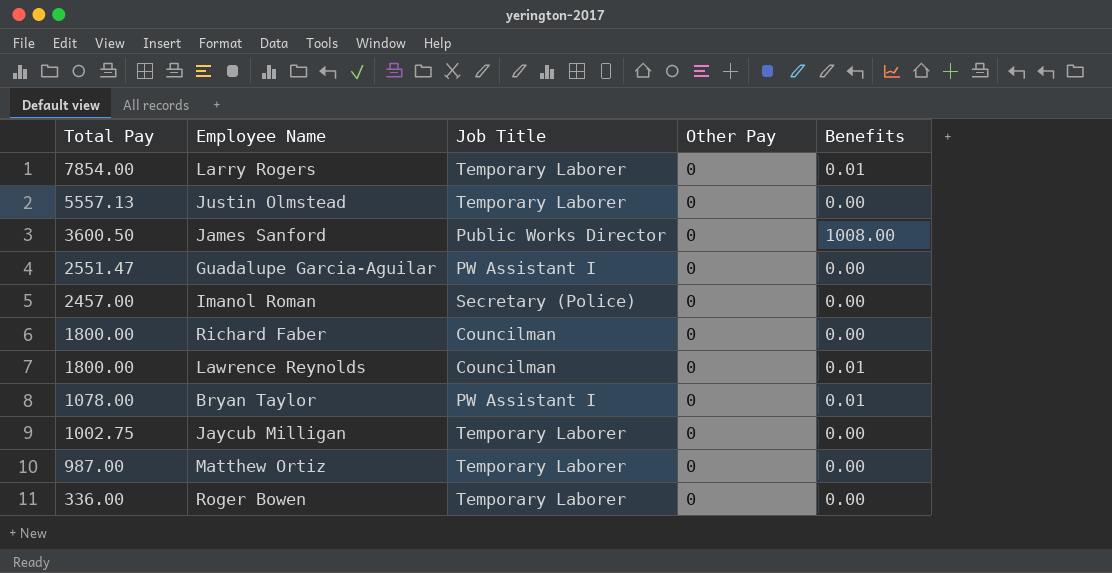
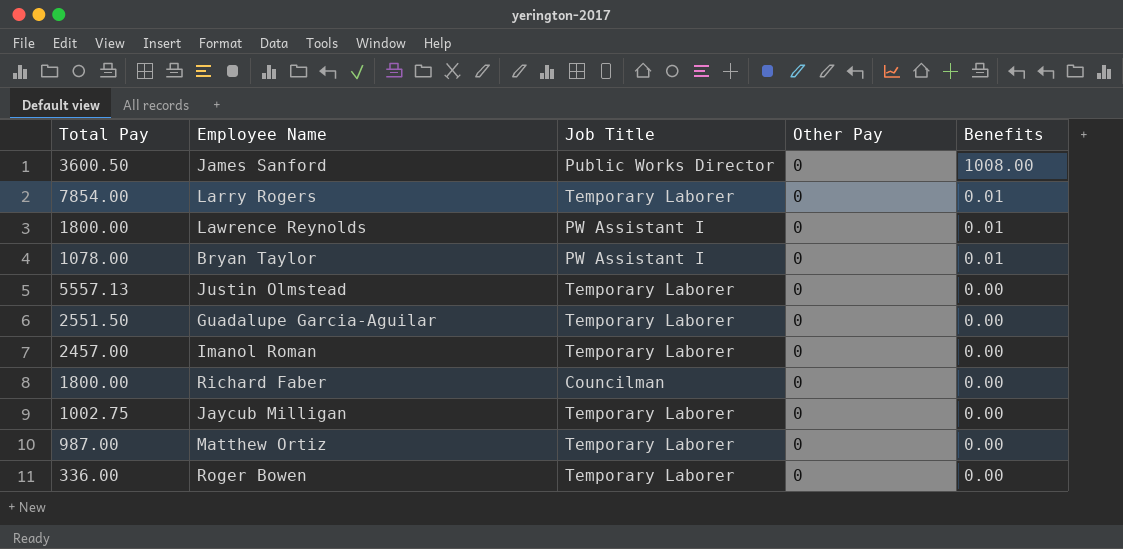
row order: Total Pay descending -> Benefits descending
Lawrence Reynolds | Job Title: Councilman -> PW Assistant I
Guadalupe Garcia-Aguilar | Total Pay: 2551.47 -> 2551.50
Guadalupe Garcia-Aguilar | Job Title: PW Assistant I -> Temporary Laborer
Imanol Roman | Job Title: Secretary (Police) -> Temporary Laborer

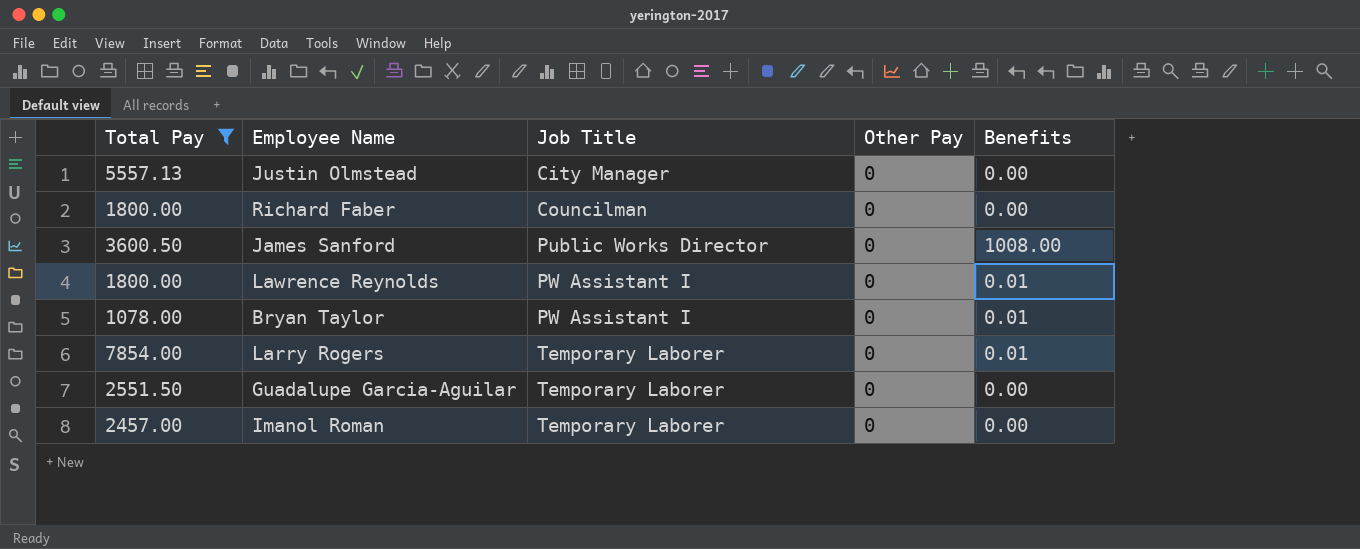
filter: none -> Total Pay >= 1078.00
row order: Benefits descending -> Job Title ascending
Justin Olmstead | Job Title: Temporary Laborer -> City Manager

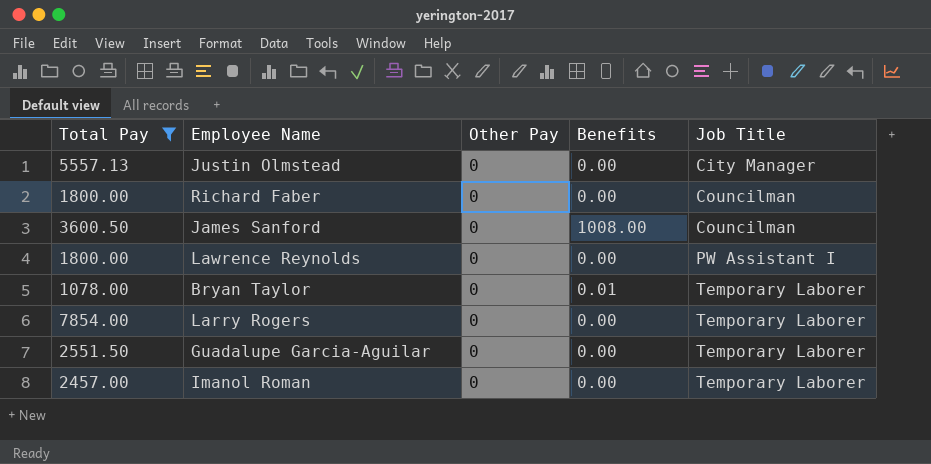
column Job Title | position: 3 -> 5
James Sanford | Job Title: Public Works Director -> Councilman
Lawrence Reynolds | Benefits: 0.01 -> 0.00
Bryan Taylor | Job Title: PW Assistant I -> Temporary Laborer
Larry Rogers | Benefits: 0.01 -> 0.00

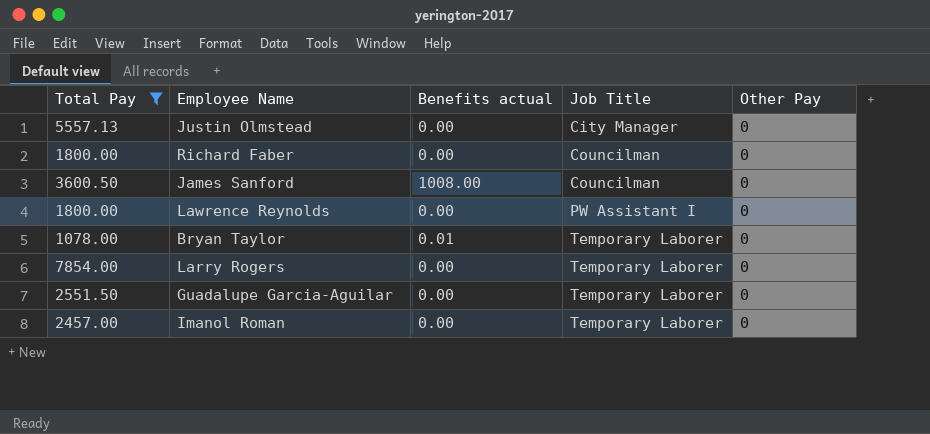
column name: Benefits -> Benefits actual
column Other Pay | position: 3 -> 5

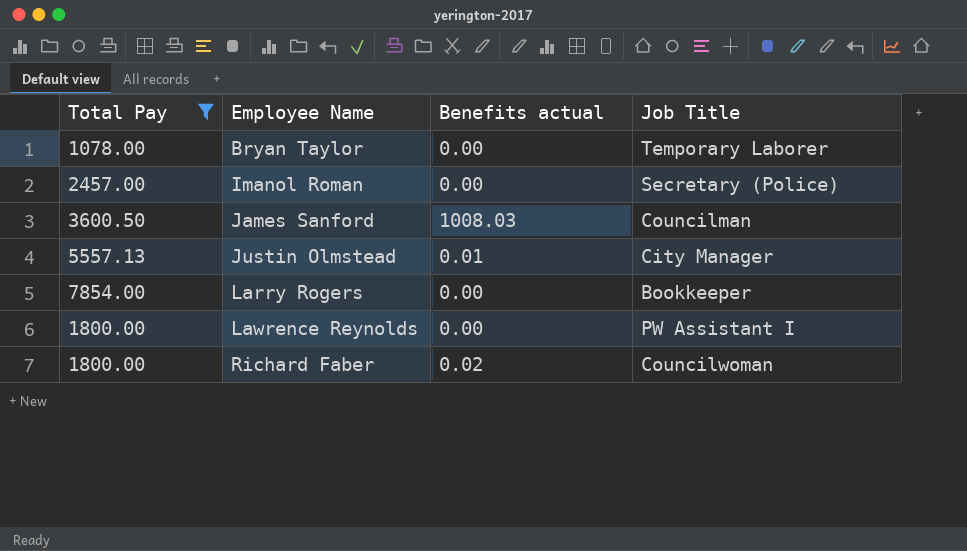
row order: Job Title ascending -> Employee Name ascending
column Other Pay | position: 5 -> none
row Guadalupe Garcia-Aguilar: 2551.50 | 0.00 | Temporary Laborer | 0 -> none
Bryan Taylor | Benefits actual: 0.01 -> 0.00
Imanol Roman | Job Title: Temporary Laborer -> Secretary (Police)
James Sanford | Benefits actual: 1008.00 -> 1008.03
Justin Olmstead | Benefits actual: 0.00 -> 0.01
Larry Rogers | Job Title: Temporary Laborer -> Bookkeeper
Richard Faber | Benefits actual: 0.00 -> 0.02
Richard Faber | Job Title: Councilman -> Councilwoman

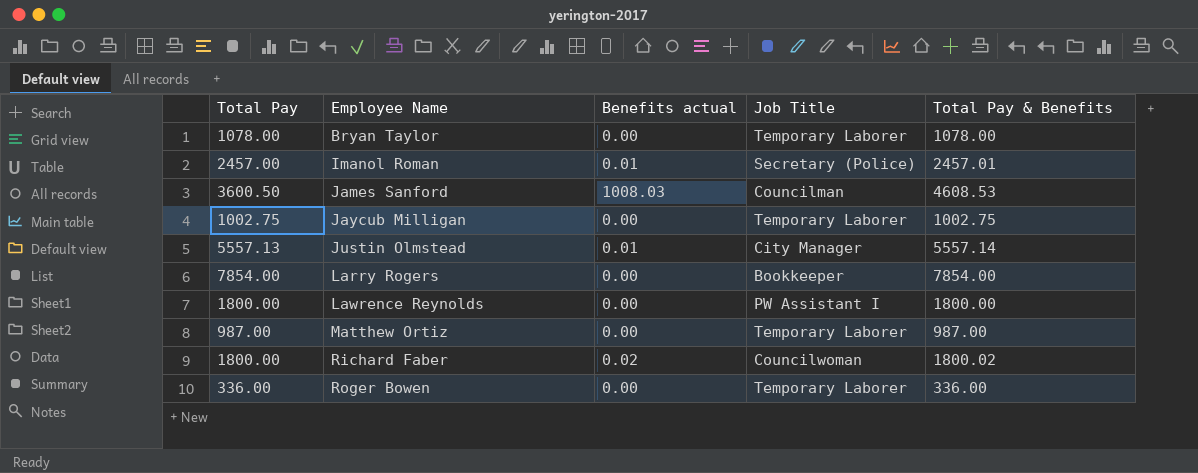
filter: Total Pay >= 1078.00 -> none
column Total Pay & Benefits | formula: none -> [Total Pay] + [Benefits actual]
Imanol Roman | Benefits actual: 0.00 -> 0.01

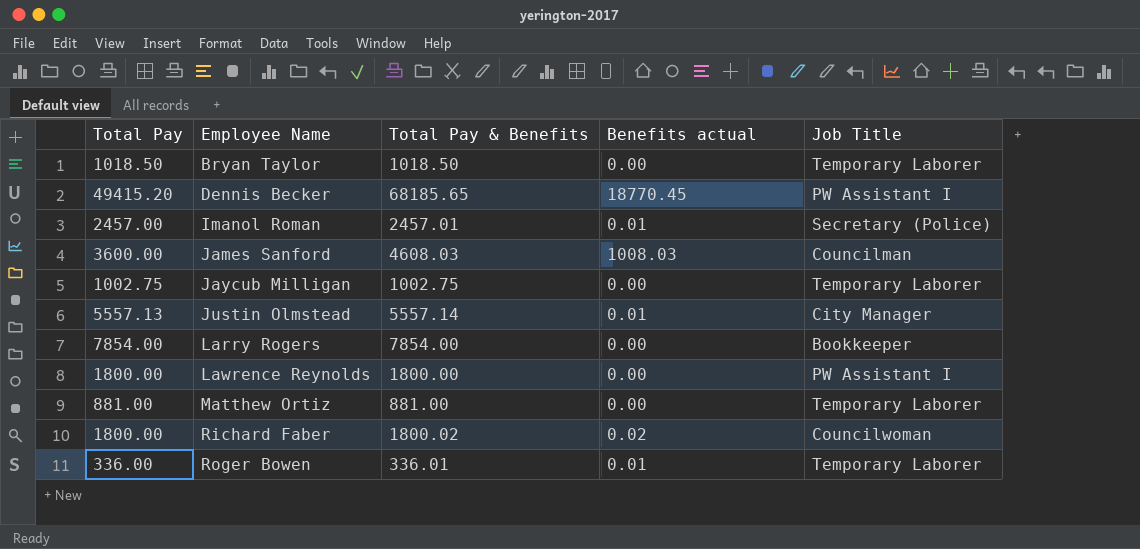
column Total Pay & Benefits | position: 5 -> 3
Bryan Taylor | Total Pay: 1078.00 -> 1018.50
Bryan Taylor | Total Pay & Benefits: 1078.00 -> 1018.50
row Dennis Becker: none -> 49415.20 | 68185.65 | 18770.45 | PW Assistant I
James Sanford | Total Pay: 3600.50 -> 3600.00
James Sanford | Total Pay & Benefits: 4608.53 -> 4608.03
Matthew Ortiz | Total Pay: 987.00 -> 881.00
Matthew Ortiz | Total Pay & Benefits: 987.00 -> 881.00
Roger Bowen | Total Pay & Benefits: 336.00 -> 336.01
Roger Bowen | Benefits actual: 0.00 -> 0.01

